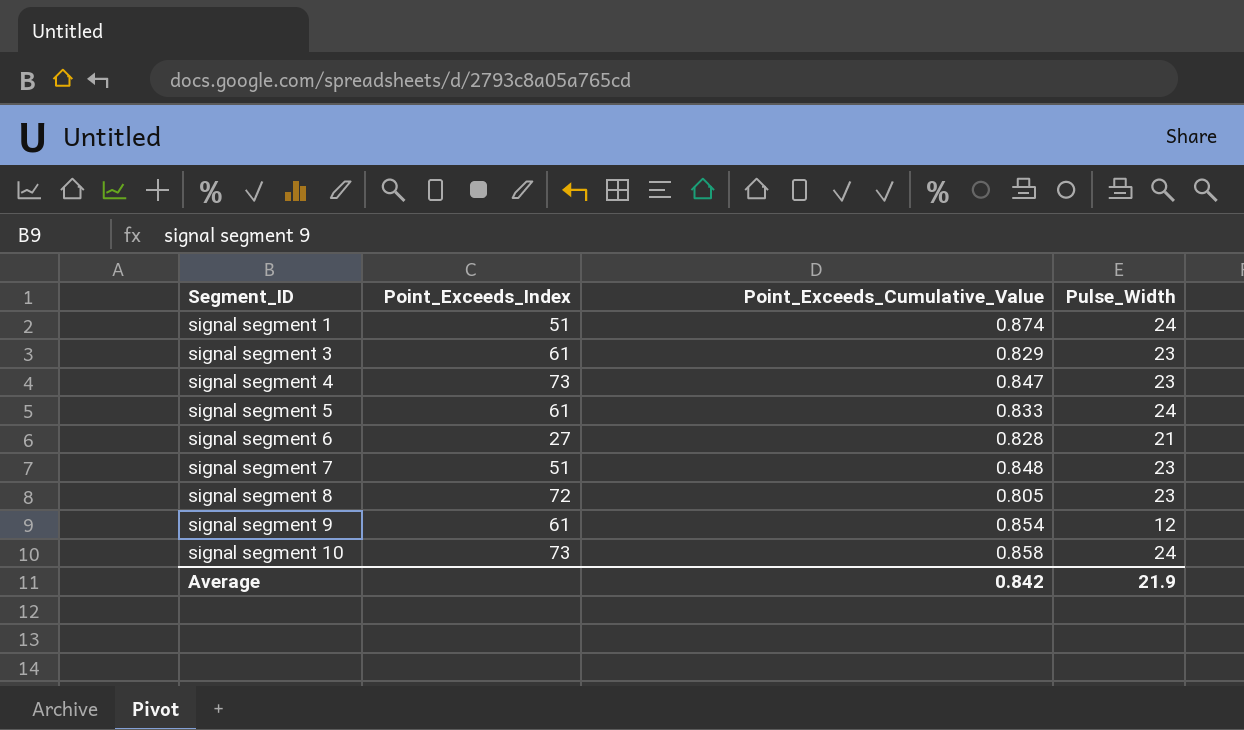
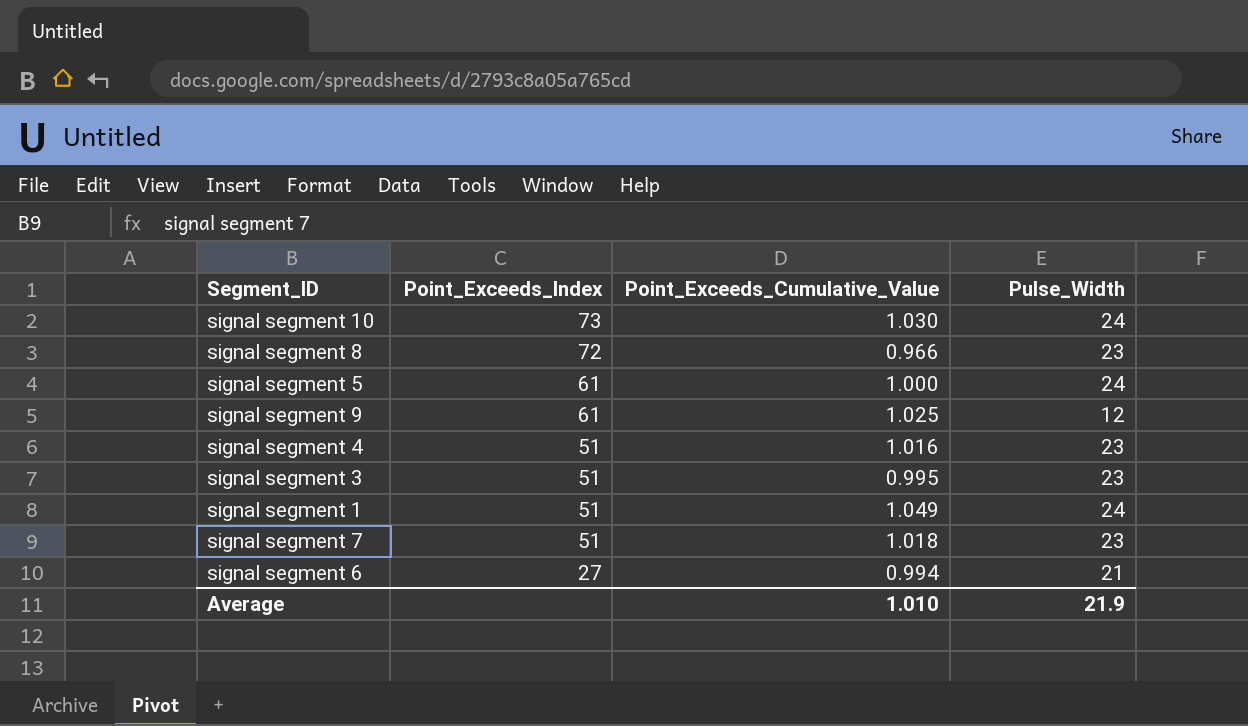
row order: Segment_ID ascending -> Point_Exceeds_Index descending
signal segment 10 | Point_Exceeds_Cumulative_Value: 0.858 -> 1.030
signal segment 8 | Point_Exceeds_Cumulative_Value: 0.805 -> 0.966
signal segment 5 | Point_Exceeds_Cumulative_Value: 0.833 -> 1.000
signal segment 9 | Point_Exceeds_Cumulative_Value: 0.854 -> 1.025
signal segment 4 | Point_Exceeds_Index: 73 -> 51
signal segment 4 | Point_Exceeds_Cumulative_Value: 0.847 -> 1.016
signal segment 3 | Point_Exceeds_Index: 61 -> 51
signal segment 3 | Point_Exceeds_Cumulative_Value: 0.829 -> 0.995
signal segment 1 | Point_Exceeds_Cumulative_Value: 0.874 -> 1.049
signal segment 7 | Point_Exceeds_Cumulative_Value: 0.848 -> 1.018
signal segment 6 | Point_Exceeds_Cumulative_Value: 0.828 -> 0.994
Average | Point_Exceeds_Cumulative_Value: 0.842 -> 1.010

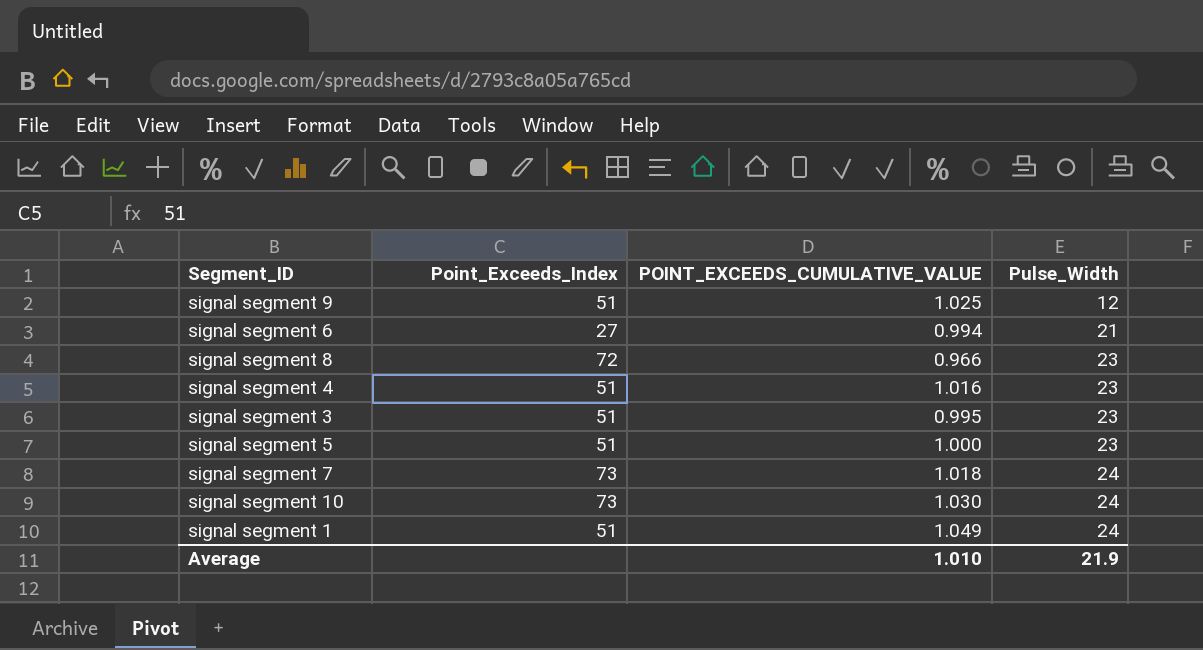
row order: Point_Exceeds_Index descending -> Pulse_Width ascending
column name: Point_Exceeds_Cumulative_Value -> POINT_EXCEEDS_CUMULATIVE_VALUE
signal segment 9 | Point_Exceeds_Index: 61 -> 51
signal segment 5 | Point_Exceeds_Index: 61 -> 51
signal segment 5 | Pulse_Width: 24 -> 23
signal segment 7 | Point_Exceeds_Index: 51 -> 73
signal segment 7 | Pulse_Width: 23 -> 24

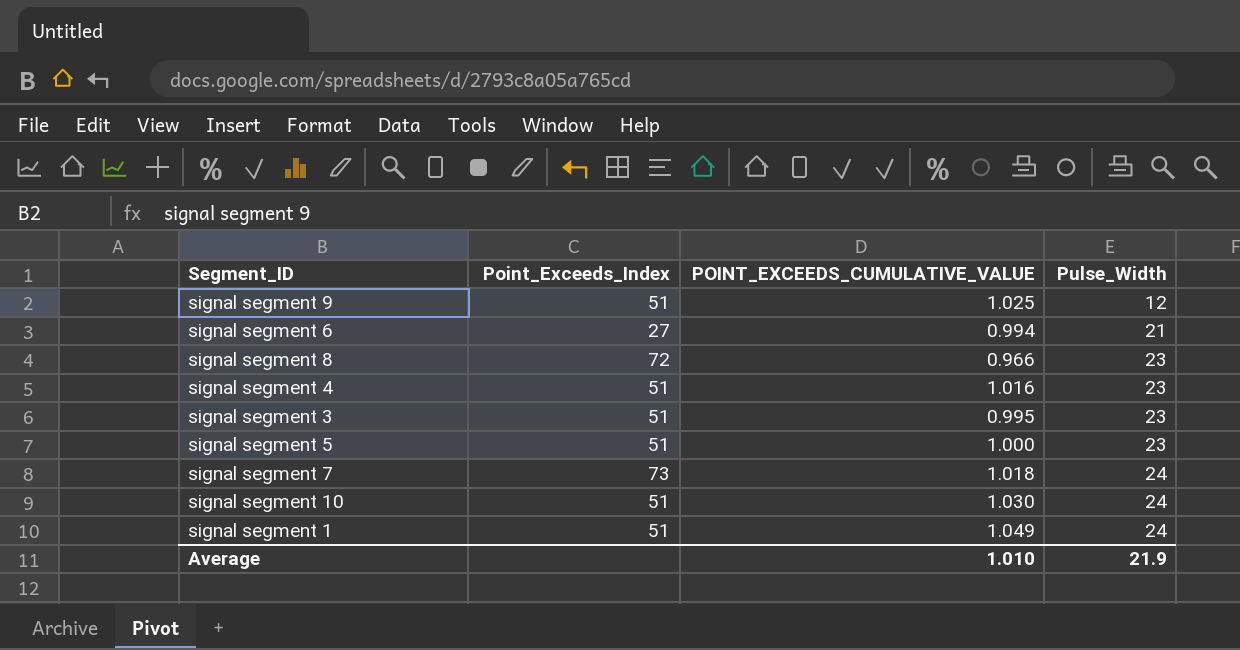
signal segment 10 | Point_Exceeds_Index: 73 -> 51

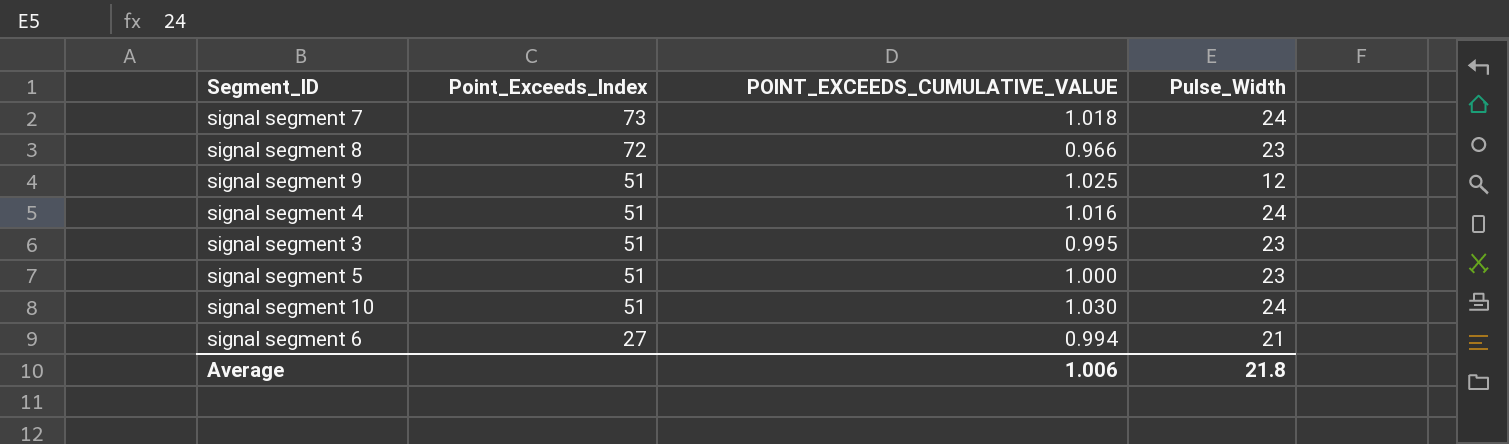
row order: Pulse_Width ascending -> Point_Exceeds_Index descending
row signal segment 1: 51 | 1.049 | 24 -> none
signal segment 4 | Pulse_Width: 23 -> 24
Average | POINT_EXCEEDS_CUMULATIVE_VALUE: 1.010 -> 1.006
Average | Pulse_Width: 21.9 -> 21.8

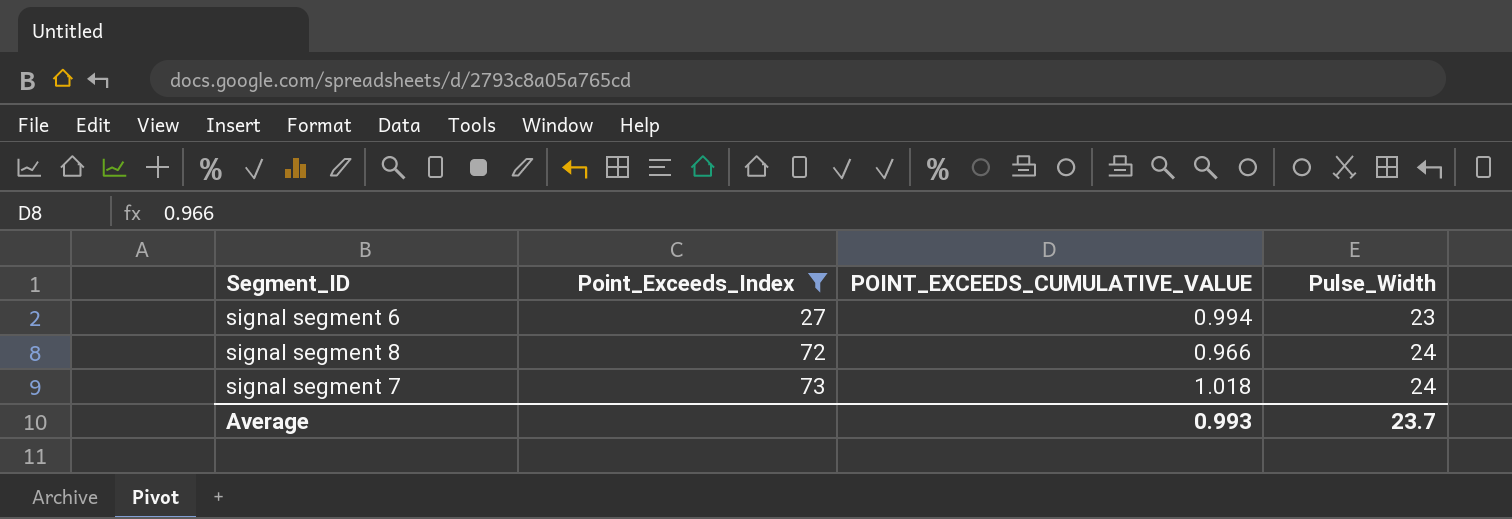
filter: none -> Point_Exceeds_Index != 51
row order: Point_Exceeds_Index descending -> Point_Exceeds_Index ascending
signal segment 6 | Pulse_Width: 21 -> 23
signal segment 8 | Pulse_Width: 23 -> 24
Average | POINT_EXCEEDS_CUMULATIVE_VALUE: 1.006 -> 0.993
Average | Pulse_Width: 21.8 -> 23.7

